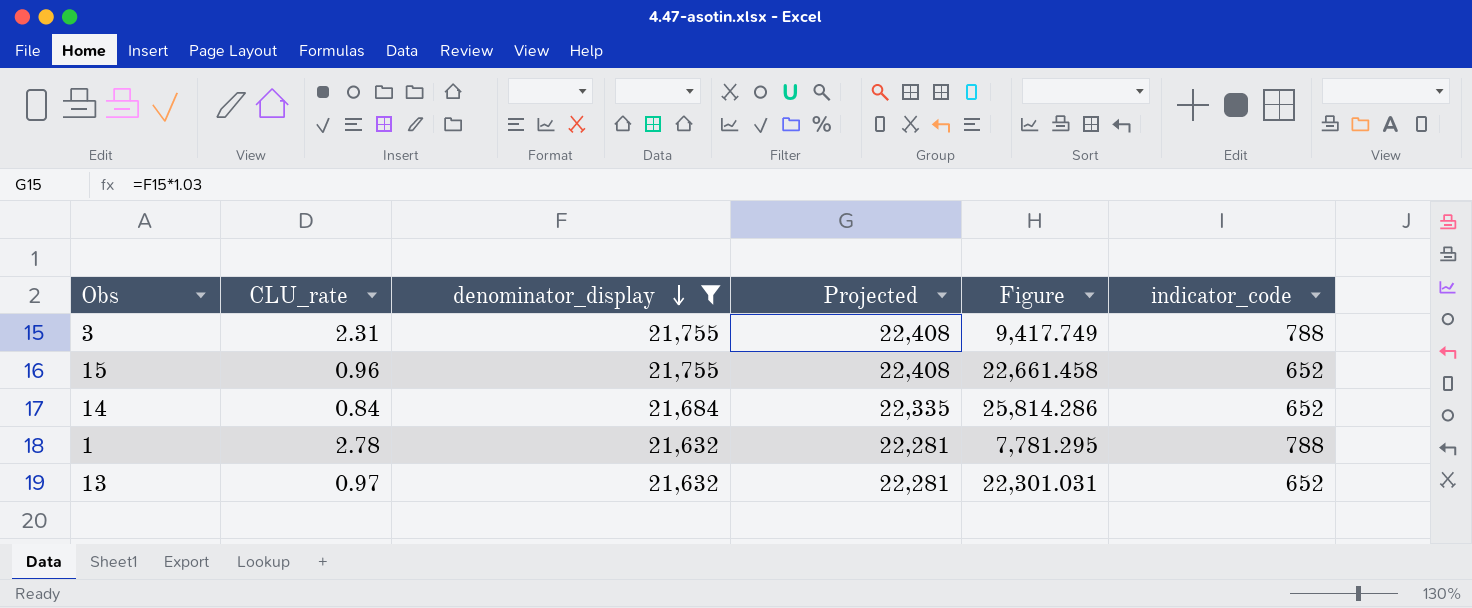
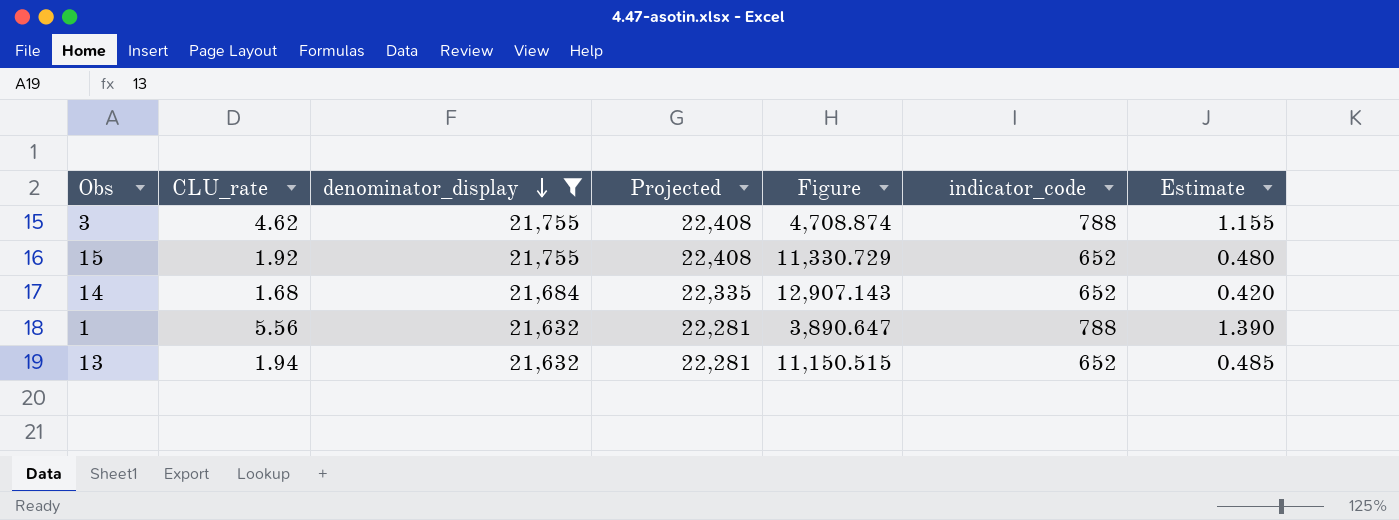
column Estimate | formula: none -> [CLU_rate] * 0.25
3 | CLU_rate: 2.31 -> 4.62
3 | Figure: 9,417.749 -> 4,708.874
15 | CLU_rate: 0.96 -> 1.92
15 | Figure: 22,661.458 -> 11,330.729
14 | CLU_rate: 0.84 -> 1.68
14 | Figure: 25,814.286 -> 12,907.143
1 | CLU_rate: 2.78 -> 5.56
1 | Figure: 7,781.295 -> 3,890.647
13 | CLU_rate: 0.97 -> 1.94
13 | Figure: 22,301.031 -> 11,150.515

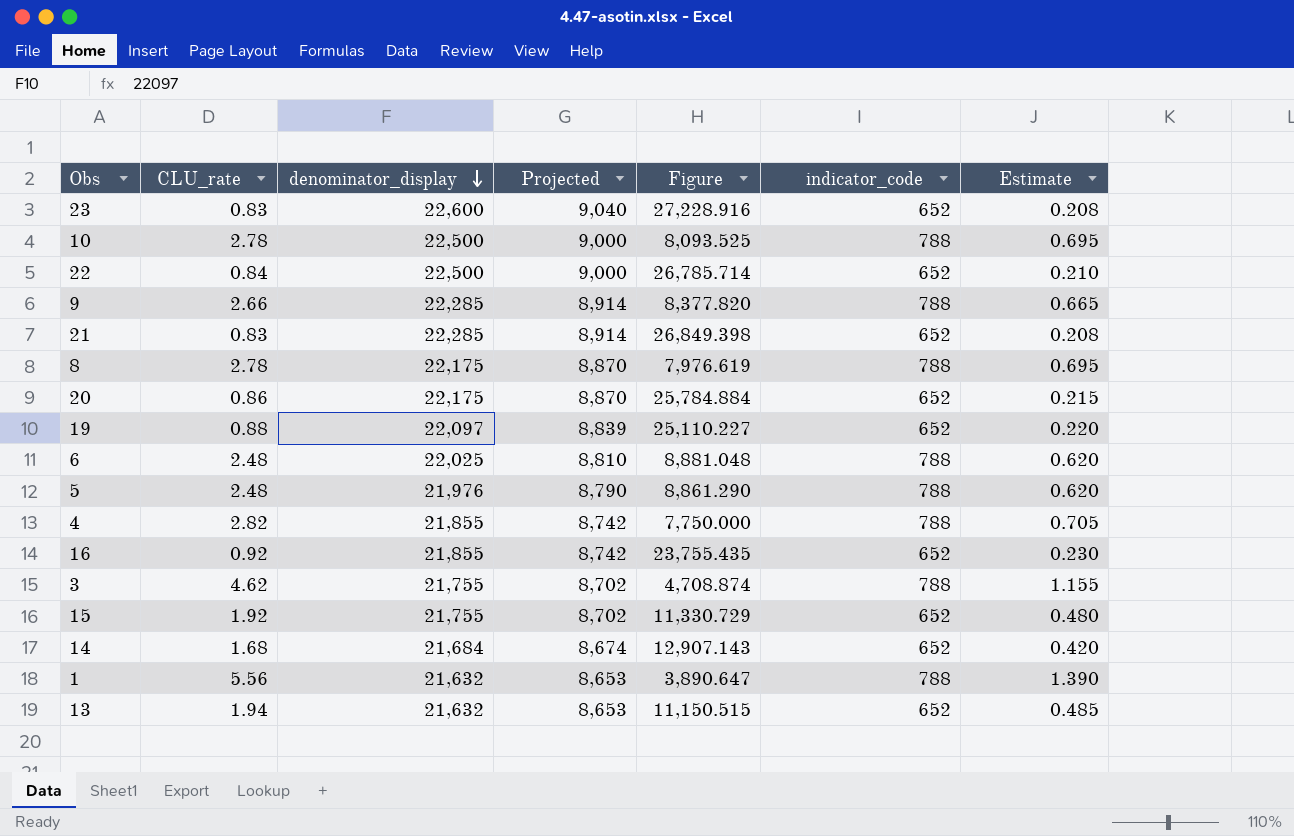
filter: denominator_display <= 21,755 -> none
column Projected | formula: [denominator_display] * 1.03 -> [denominator_display] * 0.4

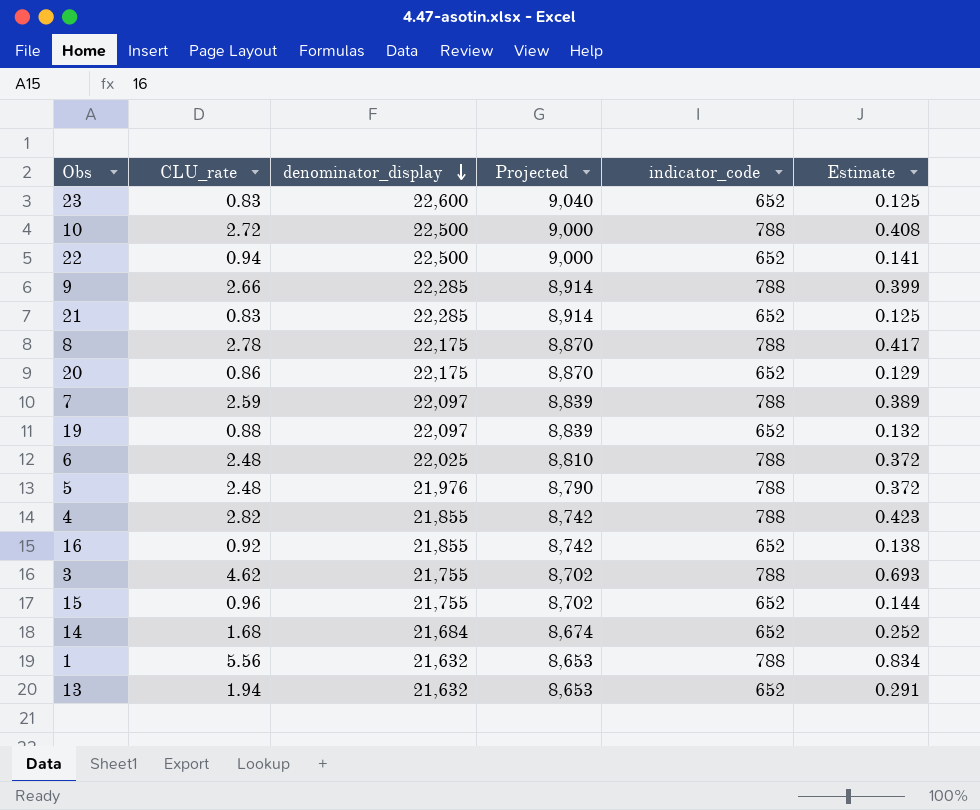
column Figure | formula: [denominator_display] / [CLU_rate] -> none
column Estimate | formula: [CLU_rate] * 0.25 -> [CLU_rate] * 0.15
10 | CLU_rate: 2.78 -> 2.72
22 | CLU_rate: 0.84 -> 0.94
row 7: none -> 2.59 | 22,097 | 8,839 | 788 | 0.389
15 | CLU_rate: 1.92 -> 0.96

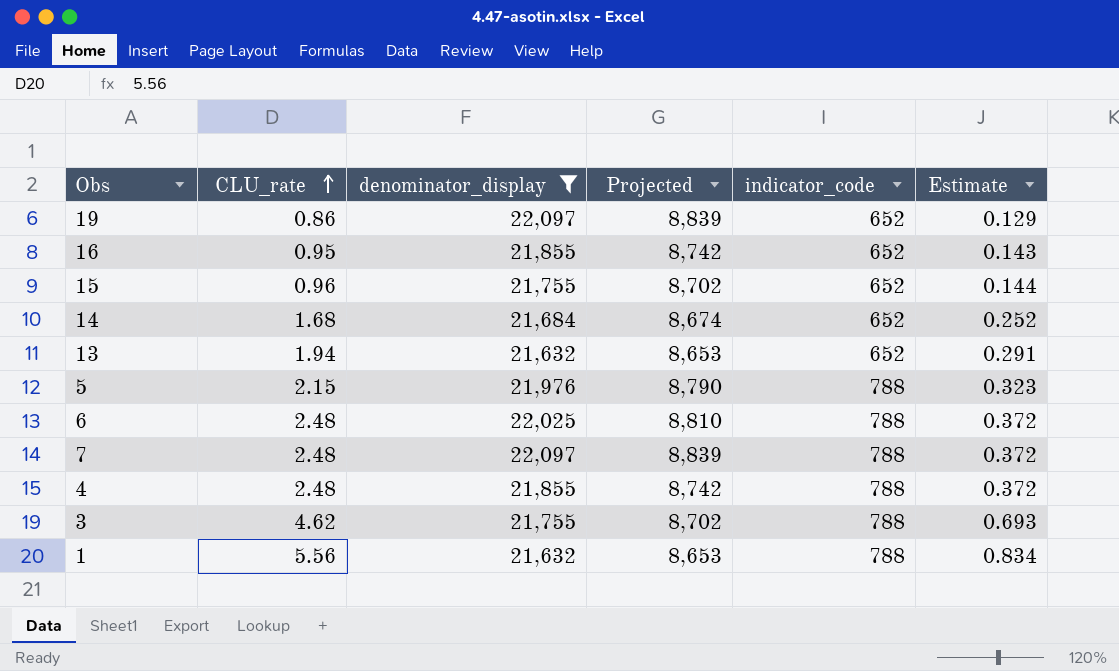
filter: none -> denominator_display <= 22,097
row order: denominator_display descending -> CLU_rate ascending
19 | CLU_rate: 0.88 -> 0.86
19 | Estimate: 0.132 -> 0.129
16 | CLU_rate: 0.92 -> 0.95
16 | Estimate: 0.138 -> 0.143
5 | CLU_rate: 2.48 -> 2.15
5 | Estimate: 0.372 -> 0.323
7 | CLU_rate: 2.59 -> 2.48
7 | Estimate: 0.389 -> 0.372
4 | CLU_rate: 2.82 -> 2.48
4 | Estimate: 0.423 -> 0.372

